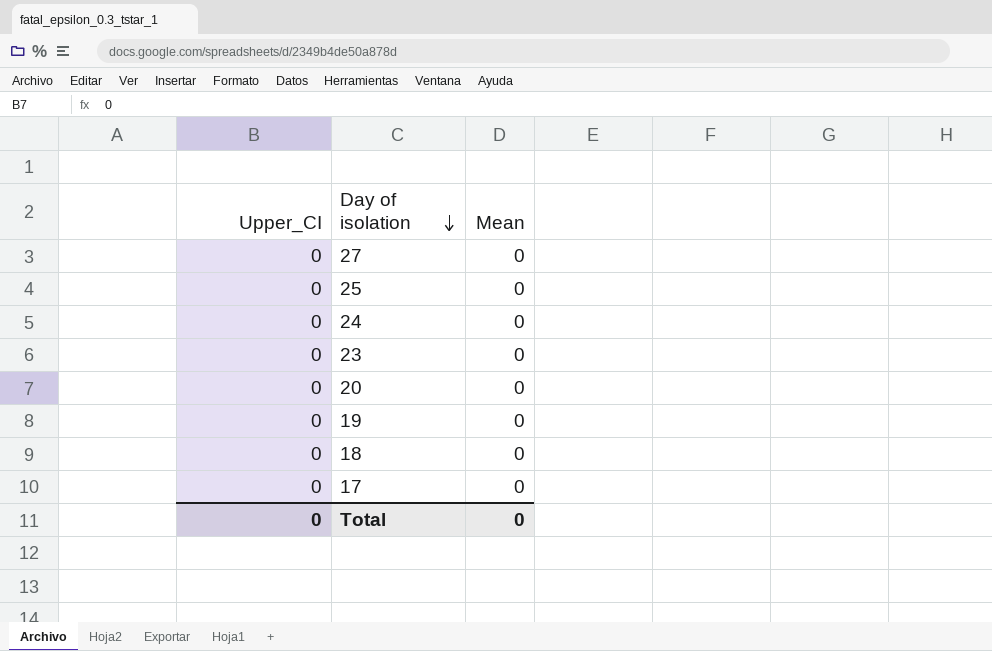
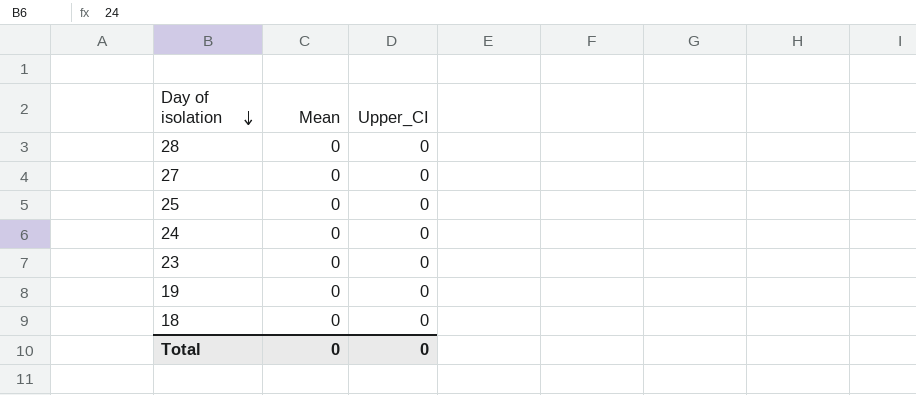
column Upper_CI | position: 1 -> 3
row 20: 0 | 0 -> none
row 17: 0 | 0 -> none
row 28: none -> 0 | 0

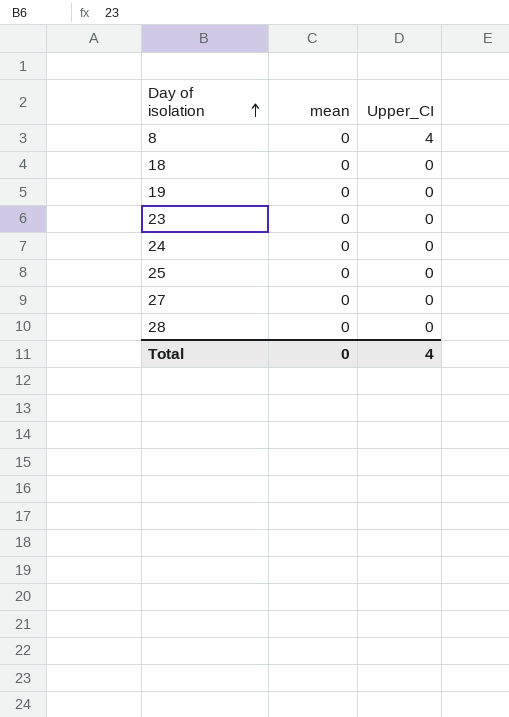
row order: Day of isolation descending -> Day of isolation ascending
column name: Mean -> mean
row 8: none -> 0 | 4
Total | Upper_CI: 0 -> 4

